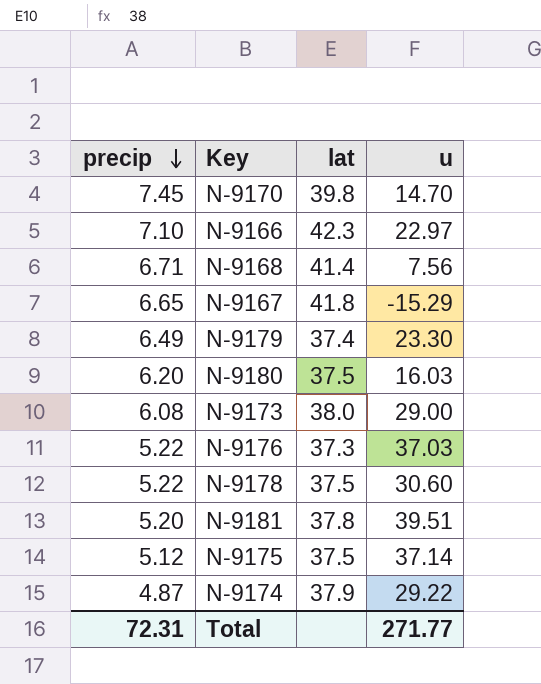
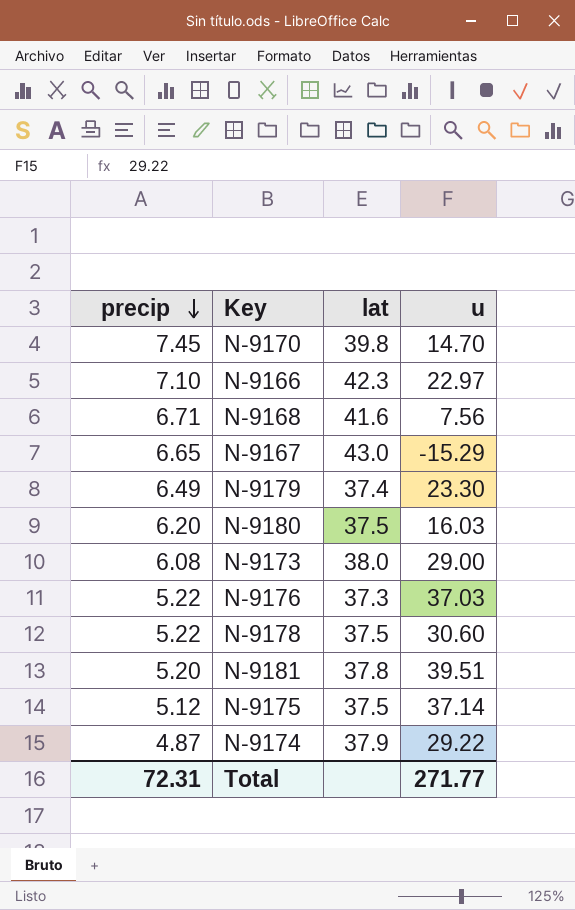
N-9168 | lat: 41.4 -> 41.6
N-9167 | lat: 41.8 -> 43.0

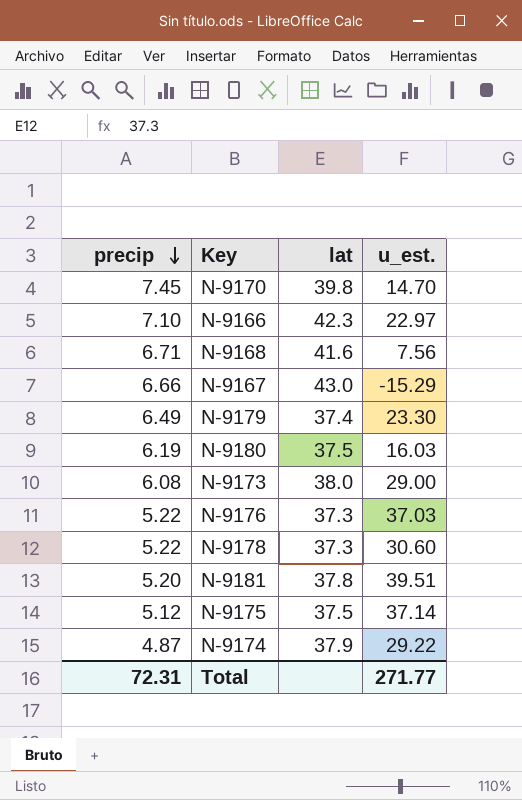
column name: u -> u_est.
N-9167 | precip: 6.65 -> 6.66
N-9180 | precip: 6.20 -> 6.19
N-9178 | lat: 37.5 -> 37.3

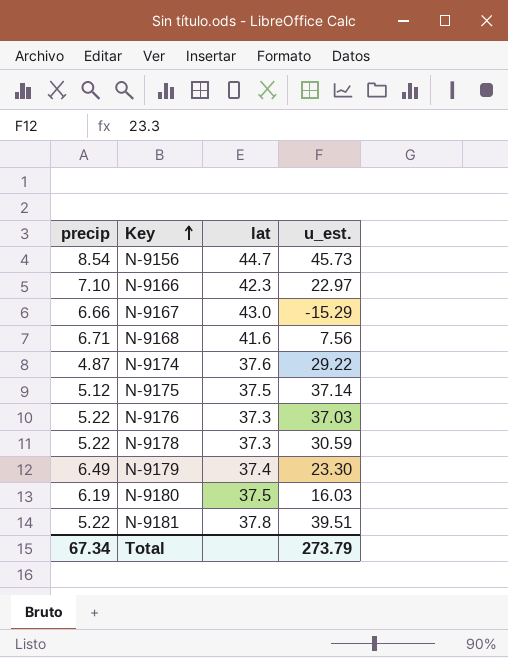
row order: precip descending -> Key ascending
row N-9170: 7.45 | 39.8 | 14.70 -> none
row N-9173: 6.08 | 38.0 | 29.00 -> none
row N-9156: none -> 8.54 | 44.7 | 45.73
N-9174 | lat: 37.9 -> 37.6
N-9178 | u_est.: 30.60 -> 30.59
N-9181 | precip: 5.20 -> 5.22
Total | precip: 72.31 -> 67.34
Total | u_est.: 271.77 -> 273.79

